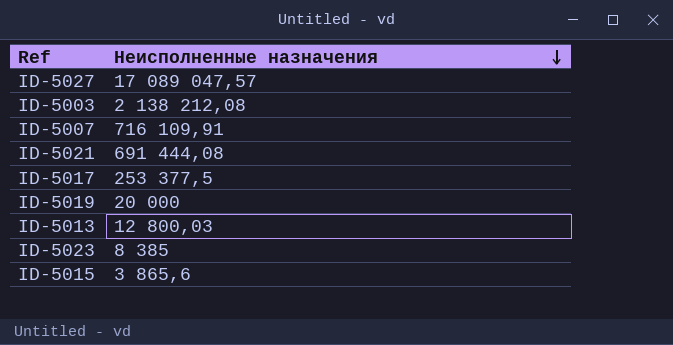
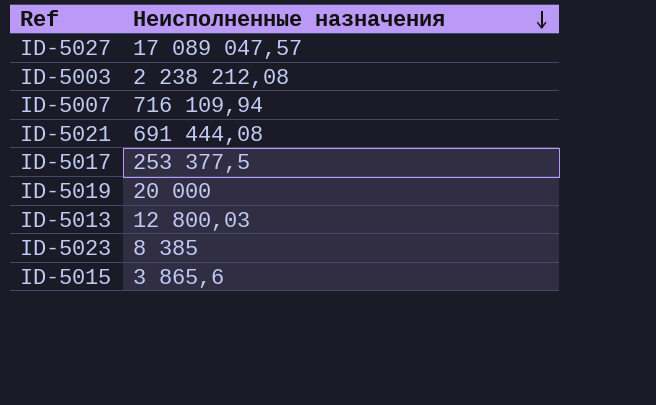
ID-5003 | Неисполненные назначения: 2 138 212,08 -> 2 238 212,08
ID-5007 | Неисполненные назначения: 716 109,91 -> 716 109,94

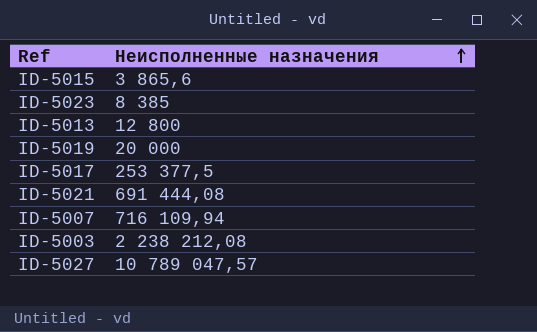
row order: Неисполненные назначения descending -> Неисполненные назначения ascending
ID-5013 | Неисполненные назначения: 12 800,03 -> 12 800
ID-5027 | Неисполненные назначения: 17 089 047,57 -> 10 789 047,57

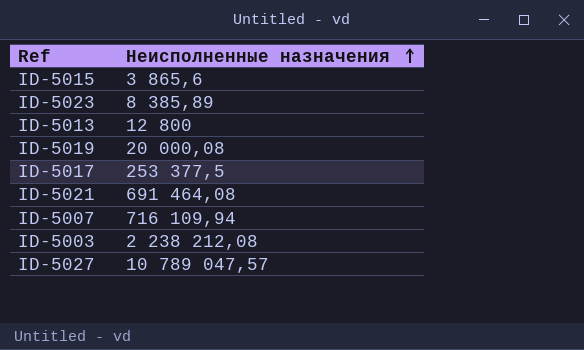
ID-5023 | Неисполненные назначения: 8 385 -> 8 385,89
ID-5019 | Неисполненные назначения: 20 000 -> 20 000,08
ID-5021 | Неисполненные назначения: 691 444,08 -> 691 464,08

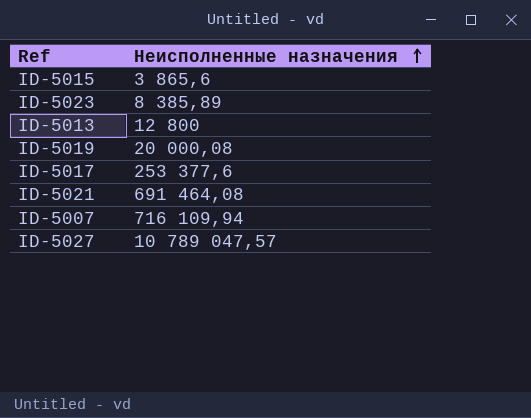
row ID-5003: 2 238 212,08 -> none
ID-5017 | Неисполненные назначения: 253 377,5 -> 253 377,6

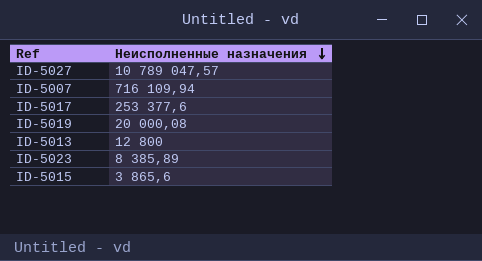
row order: Неисполненные назначения ascending -> Неисполненные назначения descending
row ID-5021: 691 464,08 -> none

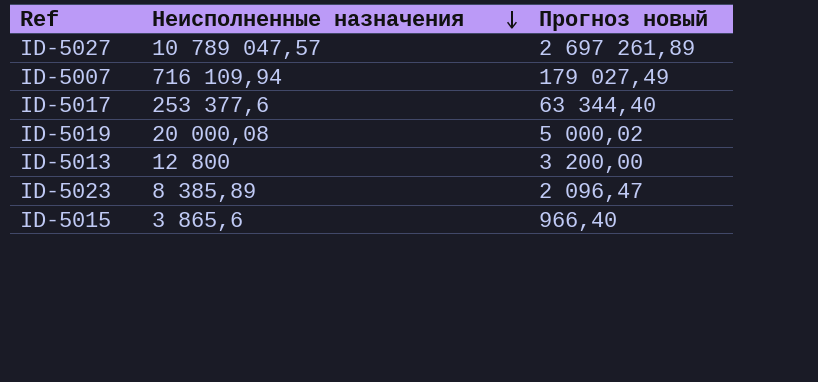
column Прогноз новый | formula: none -> [Неисполненные назначения] * 0,25

